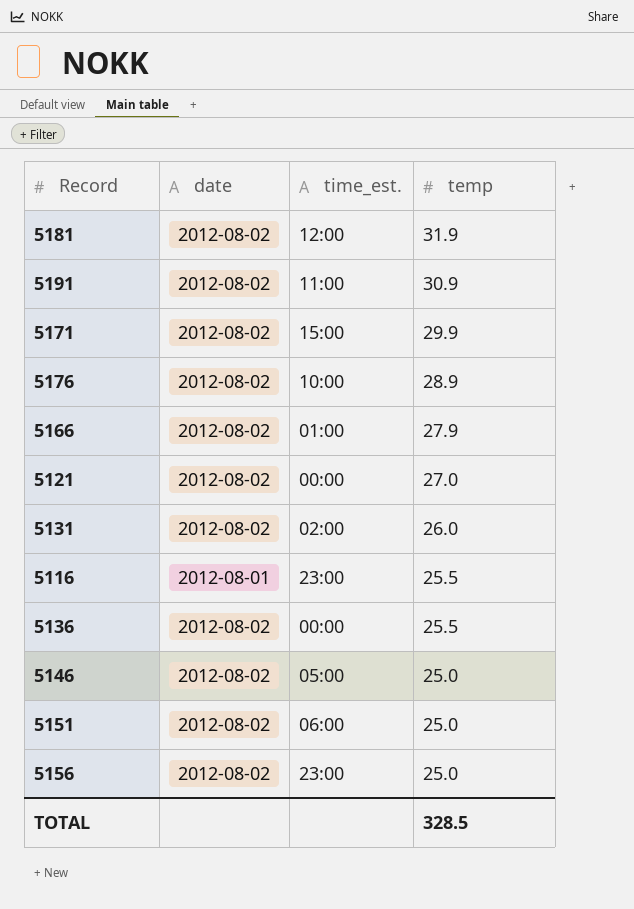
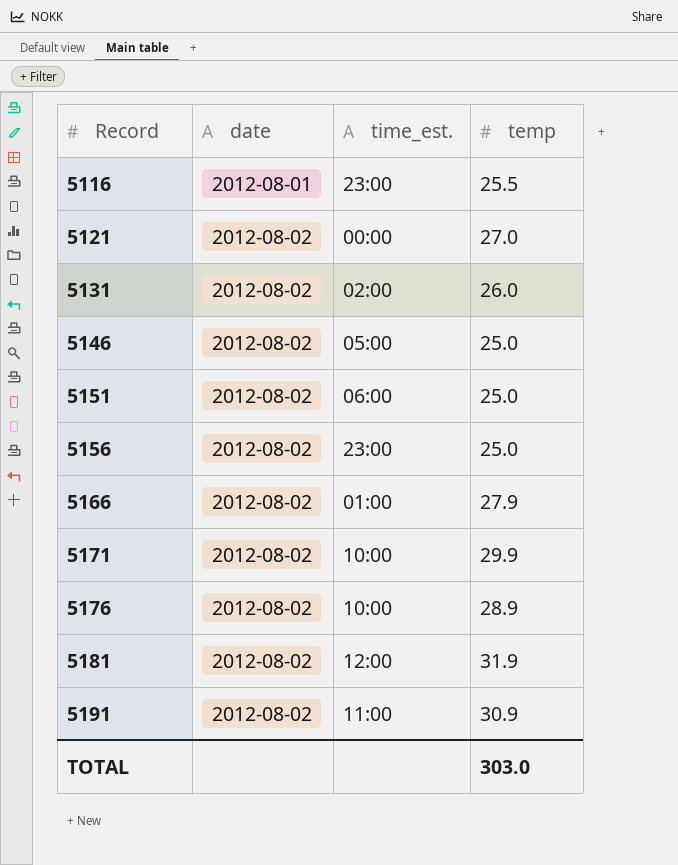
row order: temp descending -> Record ascending
row 5136: 2012-08-02 | 00:00 | 25.5 -> none
5171 | time_est.: 15:00 -> 10:00
TOTAL | temp: 328.5 -> 303.0

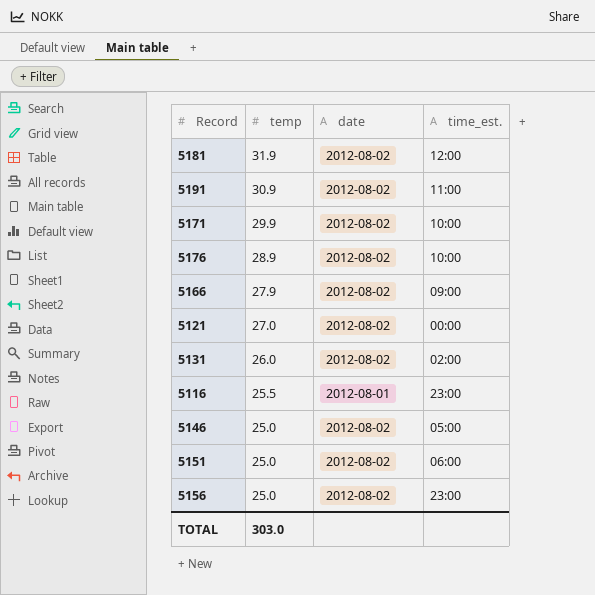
row order: Record ascending -> temp descending
column temp | position: 4 -> 2
5166 | time_est.: 01:00 -> 09:00

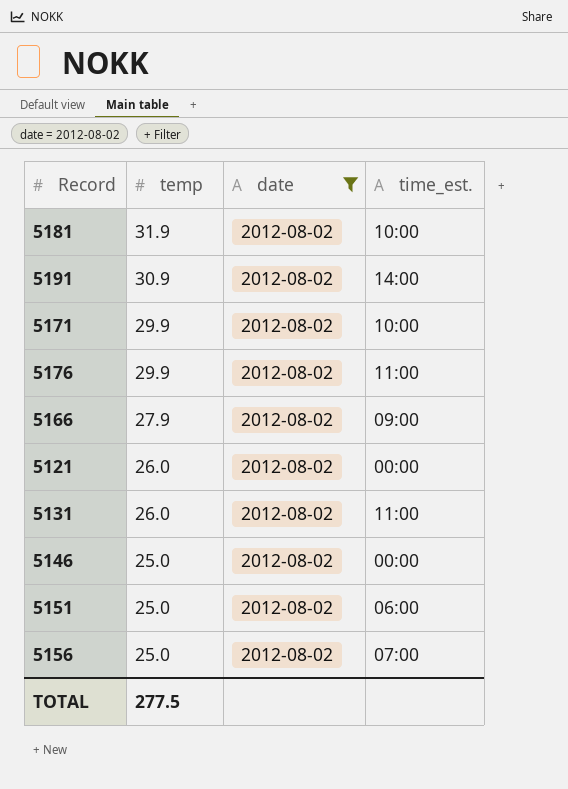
filter: none -> date = 2012-08-02
5181 | time_est.: 12:00 -> 10:00
5191 | time_est.: 11:00 -> 14:00
5176 | temp: 28.9 -> 29.9
5176 | time_est.: 10:00 -> 11:00
5121 | temp: 27.0 -> 26.0
5131 | time_est.: 02:00 -> 11:00
5146 | time_est.: 05:00 -> 00:00
5156 | time_est.: 23:00 -> 07:00
TOTAL | temp: 303.0 -> 277.5

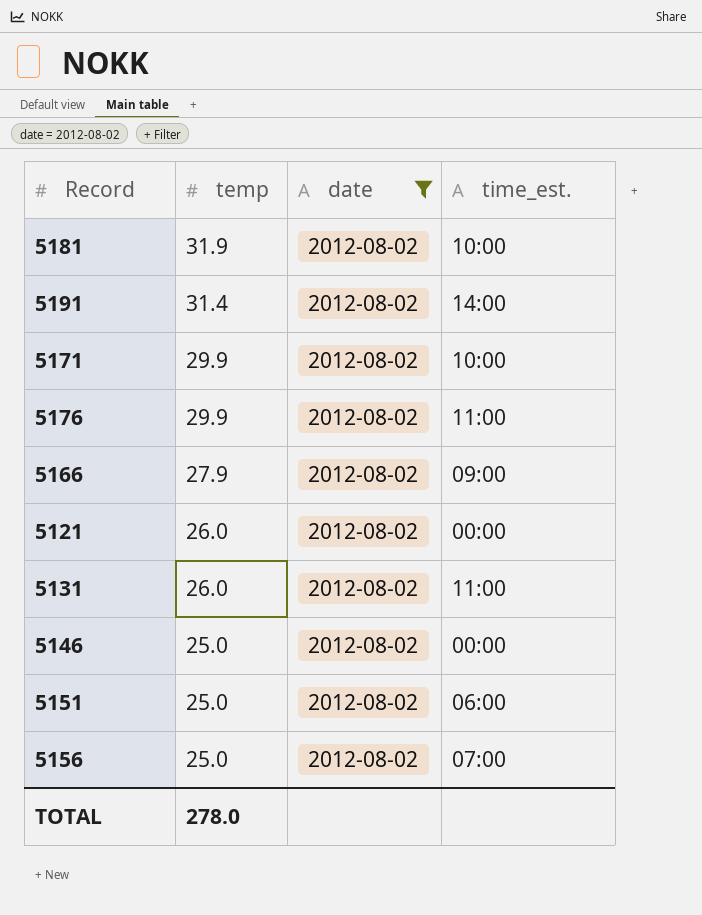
5191 | temp: 30.9 -> 31.4
TOTAL | temp: 277.5 -> 278.0

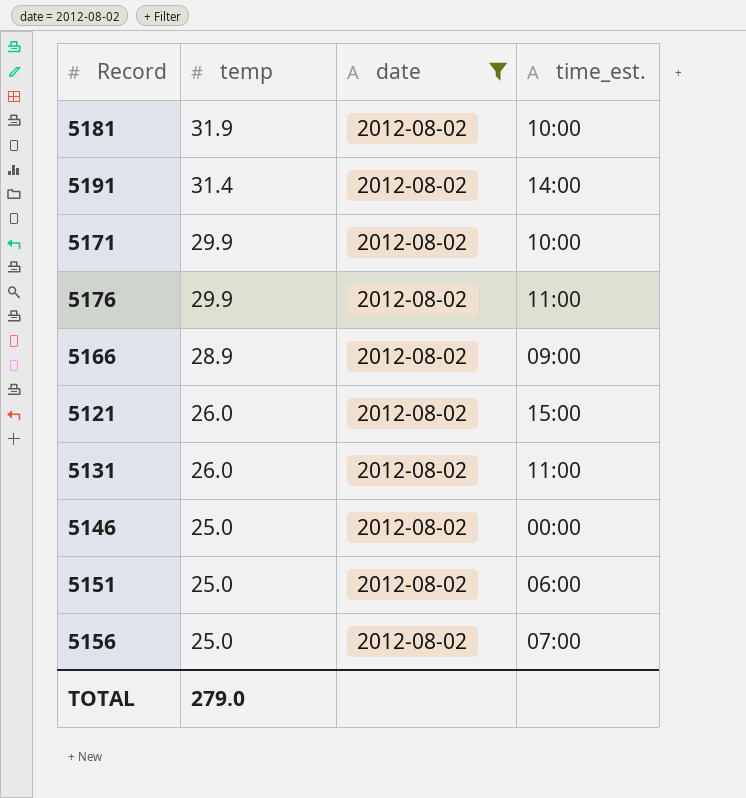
5166 | temp: 27.9 -> 28.9
5121 | time_est.: 00:00 -> 15:00
TOTAL | temp: 278.0 -> 279.0

